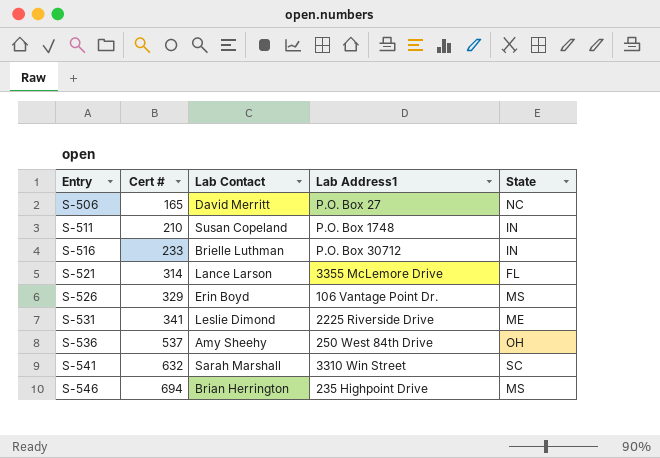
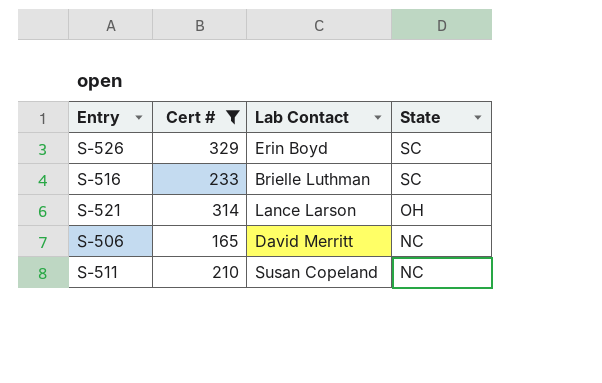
filter: none -> Cert # <= 329
row order: Entry ascending -> State descending
column Lab Address1 | position: 4 -> none
S-526 | State: MS -> SC
S-516 | State: IN -> SC
S-521 | State: FL -> OH
S-511 | State: IN -> NC

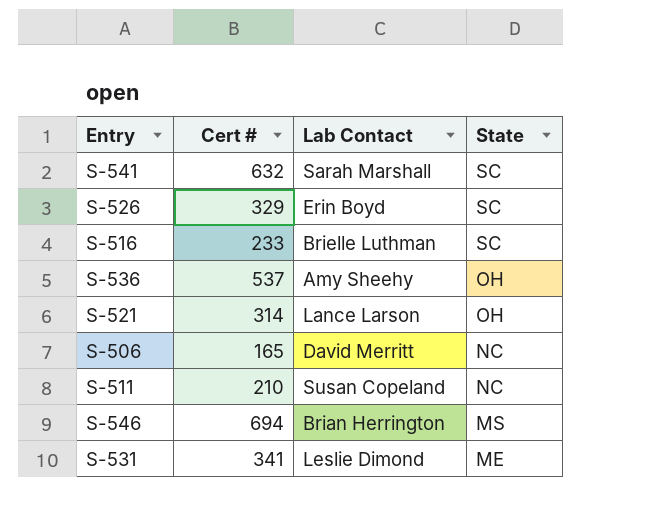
filter: Cert # <= 329 -> none

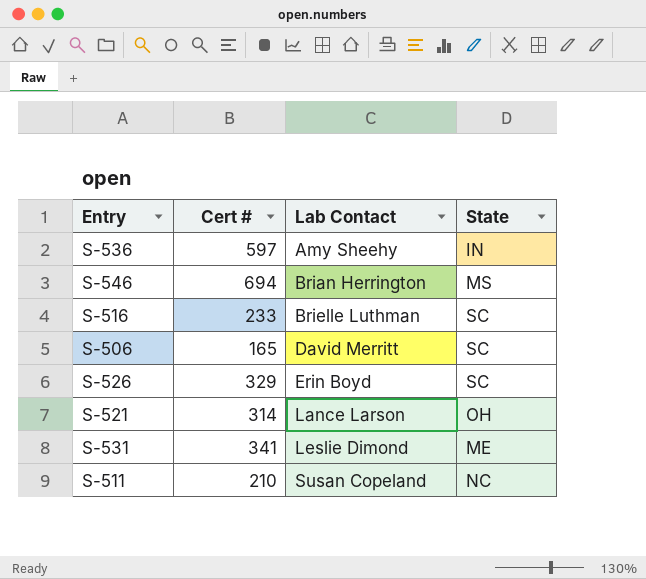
row order: State descending -> Lab Contact ascending
row S-541: 632 | Sarah Marshall | SC -> none
S-536 | Cert #: 537 -> 597
S-536 | State: OH -> IN
S-506 | State: NC -> SC

